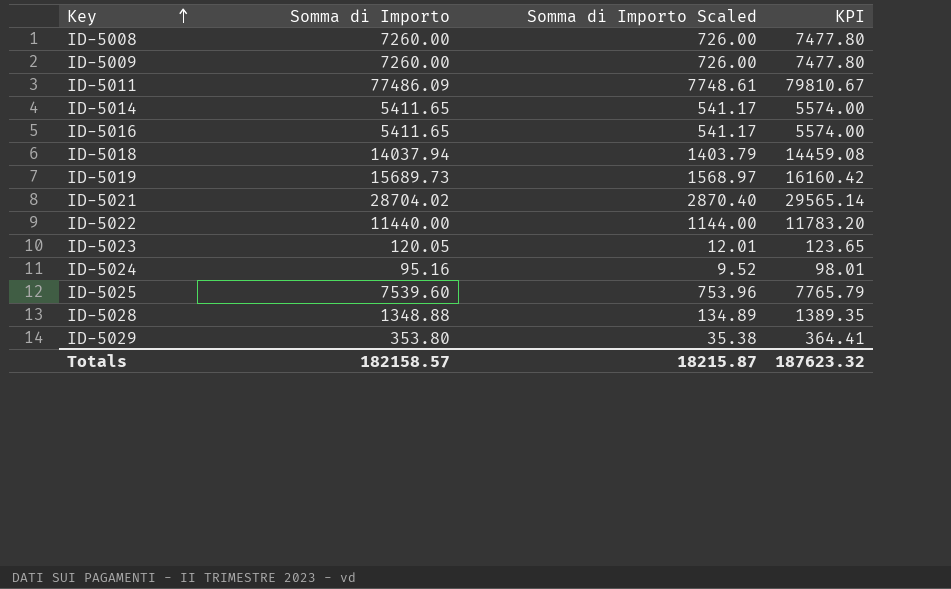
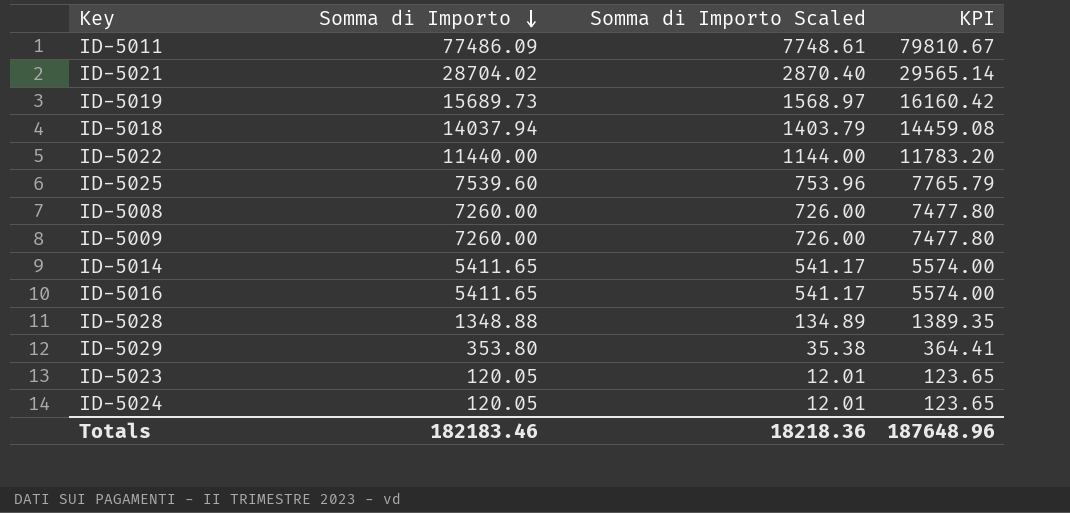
row order: Key ascending -> Somma di Importo descending
ID-5024 | Somma di Importo: 95.16 -> 120.05
ID-5024 | Somma di Importo Scaled: 9.52 -> 12.01
ID-5024 | KPI: 98.01 -> 123.65
Totals | Somma di Importo: 182158.57 -> 182183.46
Totals | Somma di Importo Scaled: 18215.87 -> 18218.36
Totals | KPI: 187623.32 -> 187648.96

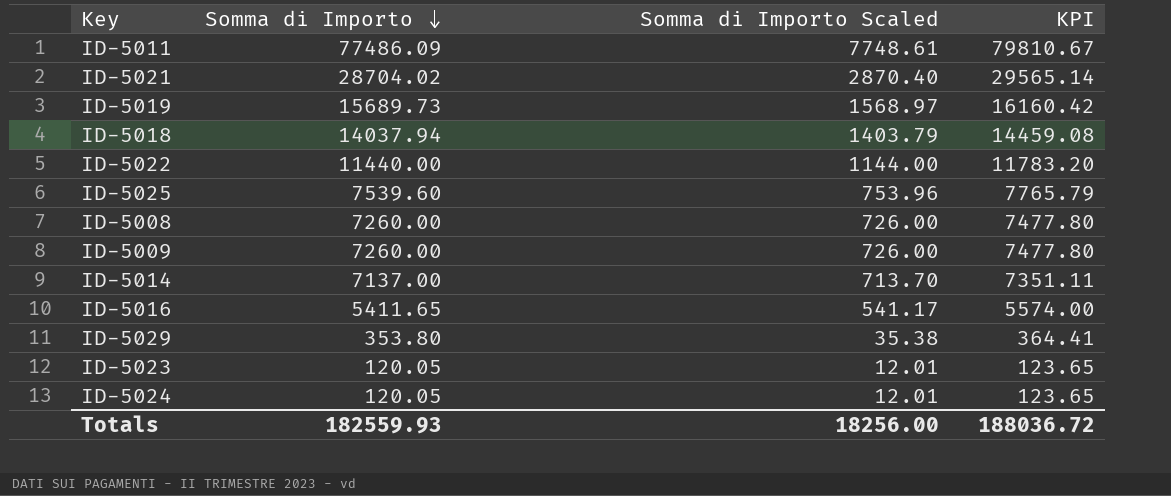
row ID-5028: 1348.88 | 134.89 | 1389.35 -> none
ID-5014 | Somma di Importo: 5411.65 -> 7137.00
ID-5014 | Somma di Importo Scaled: 541.17 -> 713.70
ID-5014 | KPI: 5574.00 -> 7351.11
Totals | Somma di Importo: 182183.46 -> 182559.93
Totals | Somma di Importo Scaled: 18218.36 -> 18256.00
Totals | KPI: 187648.96 -> 188036.72

